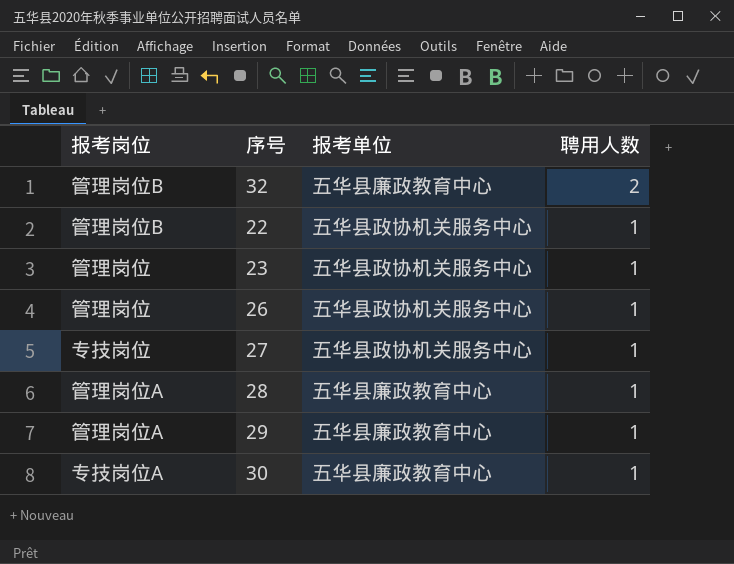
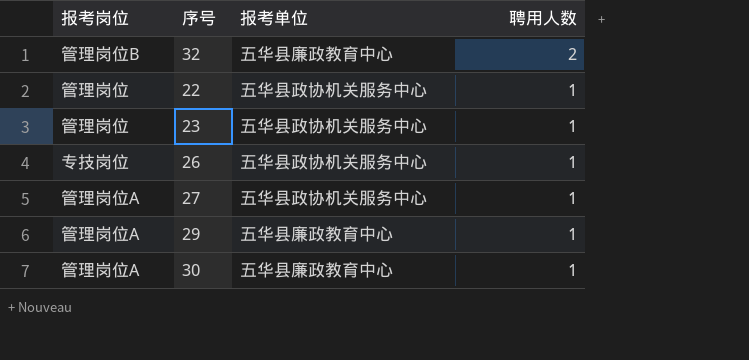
row 28: 管理岗位A | 五华县廉政教育中心 | 1 -> none
22 | 报考岗位: 管理岗位B -> 管理岗位
26 | 报考岗位: 管理岗位 -> 专技岗位
27 | 报考岗位: 专技岗位 -> 管理岗位A
30 | 报考岗位: 专技岗位A -> 管理岗位A

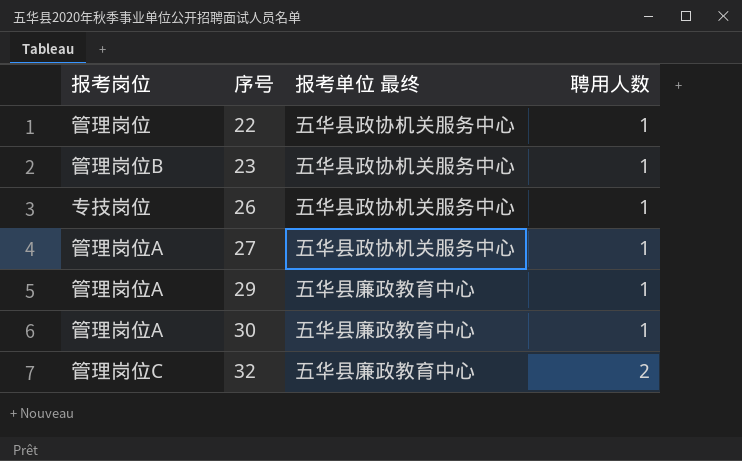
row order: 聘用人数 descending -> 序号 ascending
column name: 报考单位 -> 报考单位 最终
23 | 报考岗位: 管理岗位 -> 管理岗位B
32 | 报考岗位: 管理岗位B -> 管理岗位C

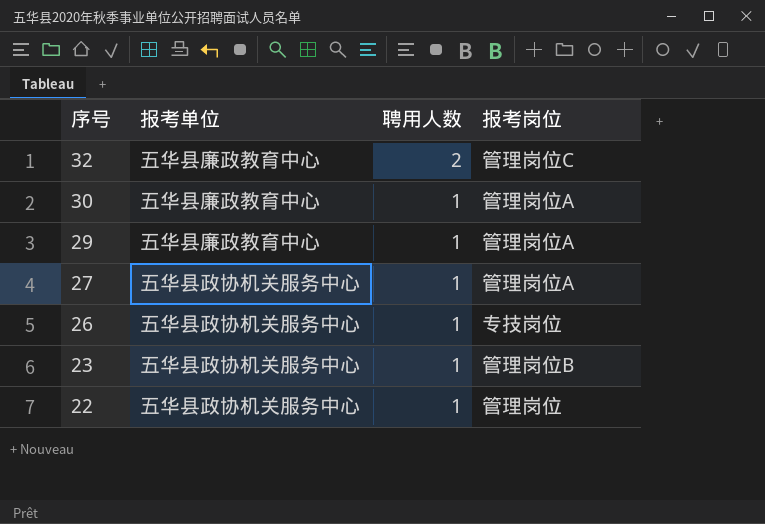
row order: 序号 ascending -> 序号 descending
column name: 报考单位 最终 -> 报考单位
column 报考岗位 | position: 1 -> 4

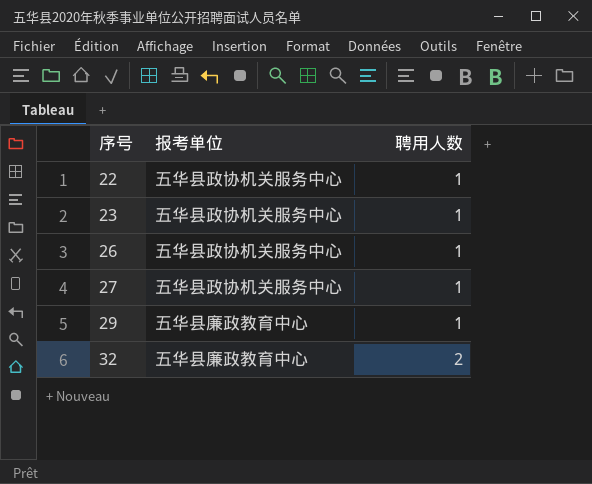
row order: 序号 descending -> 序号 ascending
column 报考岗位 | position: 4 -> none
row 30: 五华县廉政教育中心 | 1 | 管理岗位A -> none

